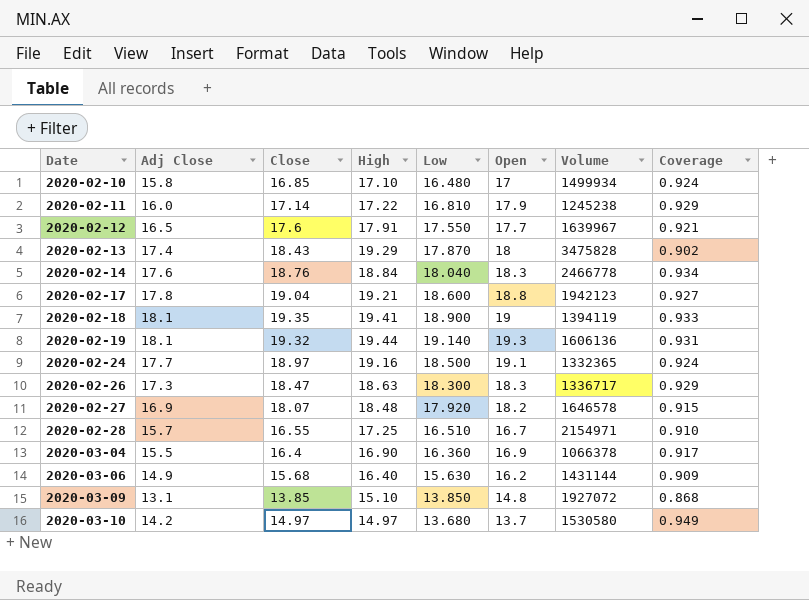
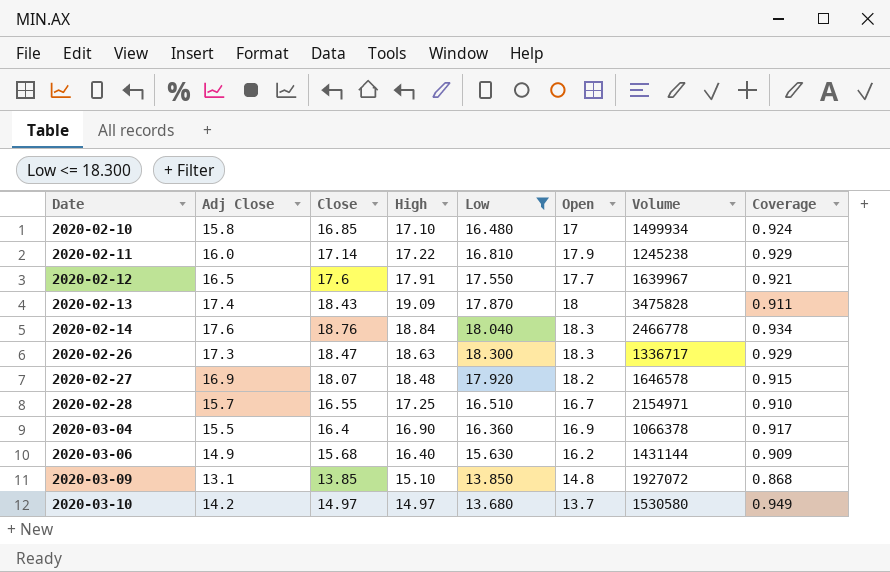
filter: none -> Low <= 18.300
2020-02-13 | High: 19.29 -> 19.09
2020-02-13 | Coverage: 0.902 -> 0.911

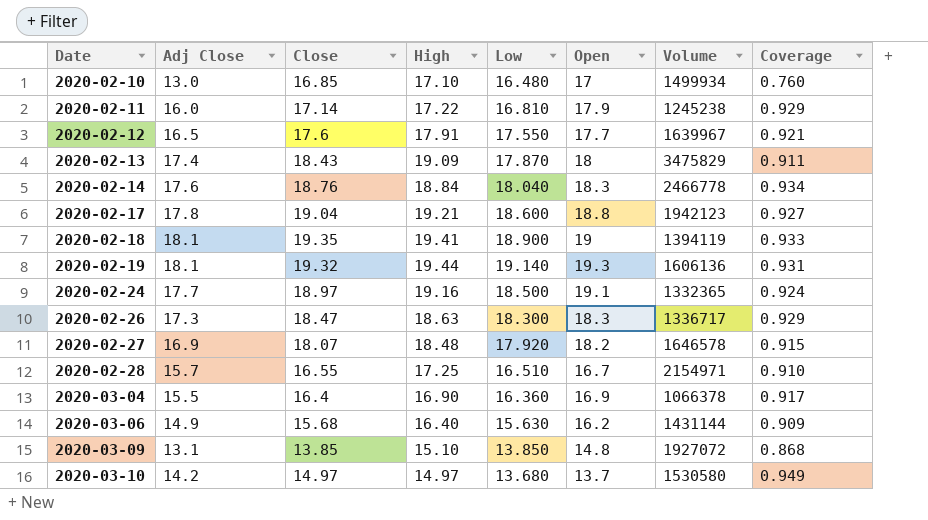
filter: Low <= 18.300 -> none
2020-02-10 | Adj Close: 15.8 -> 13.0
2020-02-10 | Coverage: 0.924 -> 0.760
2020-02-13 | Volume: 3475828 -> 3475829

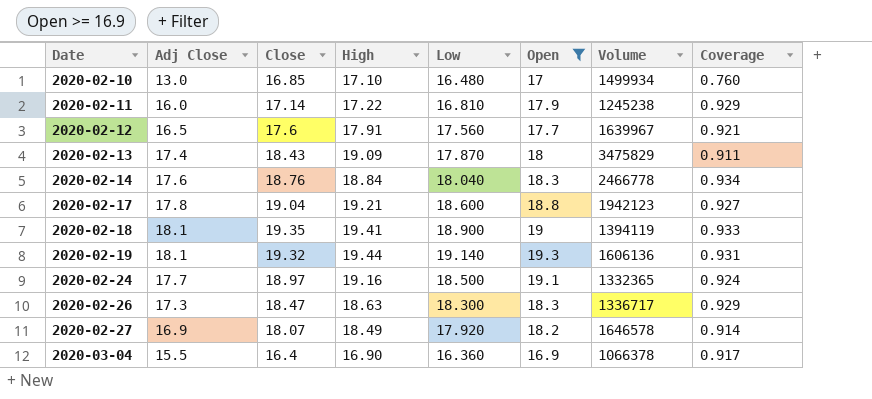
filter: none -> Open >= 16.9
2020-02-12 | Low: 17.550 -> 17.560
2020-02-27 | High: 18.48 -> 18.49
2020-02-27 | Coverage: 0.915 -> 0.914

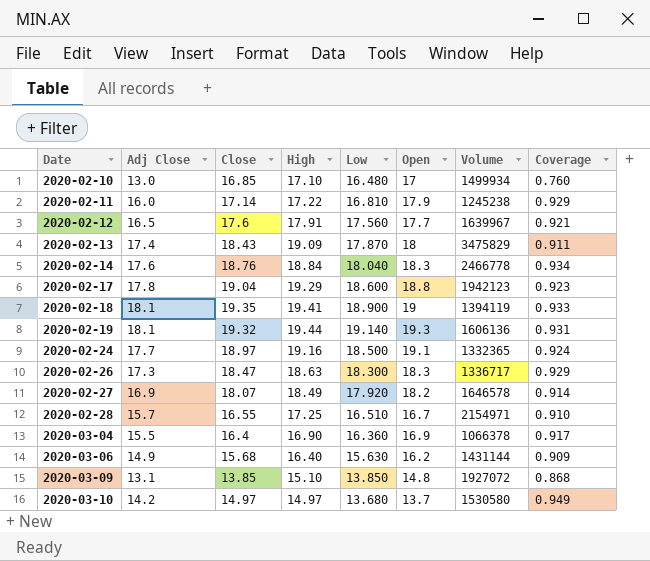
filter: Open >= 16.9 -> none
2020-02-17 | High: 19.21 -> 19.29
2020-02-17 | Coverage: 0.927 -> 0.923

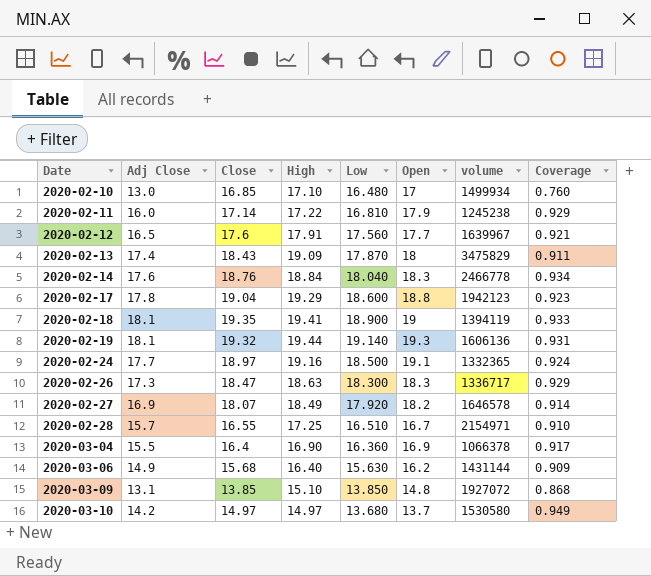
column name: Volume -> volume

